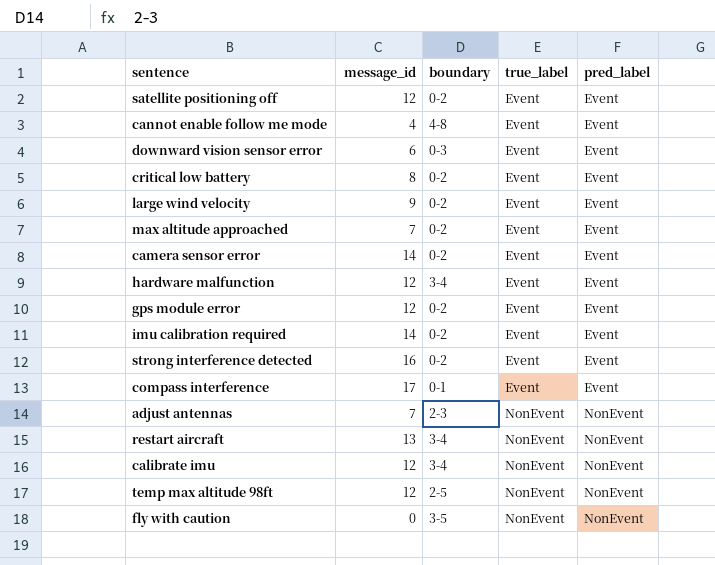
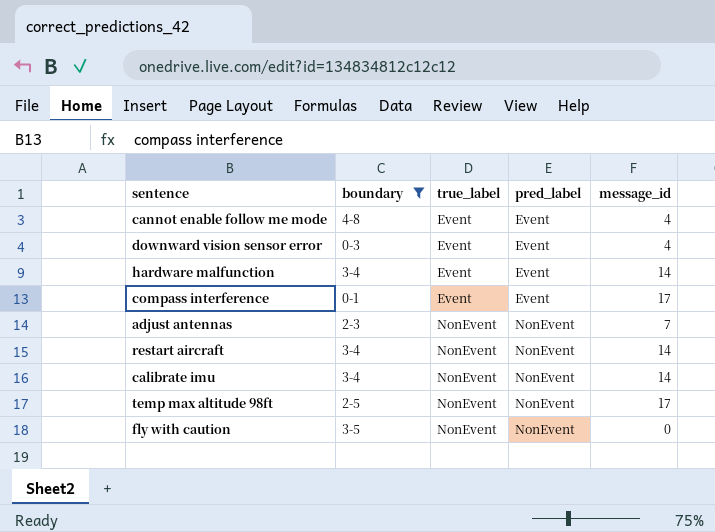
filter: none -> boundary != 0-2
column message_id | position: 2 -> 5
downward vision sensor error | message_id: 6 -> 4
hardware malfunction | message_id: 12 -> 14
restart aircraft | message_id: 13 -> 14
calibrate imu | message_id: 12 -> 14
temp max altitude 98ft | message_id: 12 -> 17

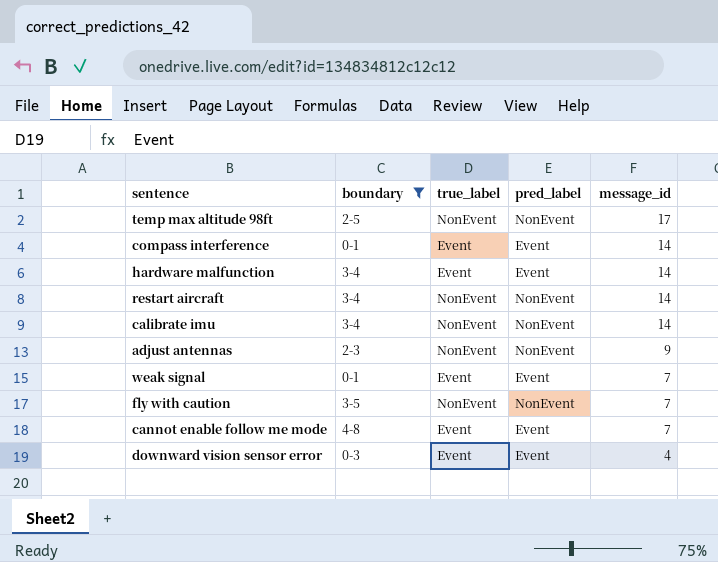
row order: true_label ascending -> message_id descending
compass interference | message_id: 17 -> 14
adjust antennas | message_id: 7 -> 9
row weak signal: none -> 0-1 | Event | Event | 7
fly with caution | message_id: 0 -> 7
cannot enable follow me mode | message_id: 4 -> 7

